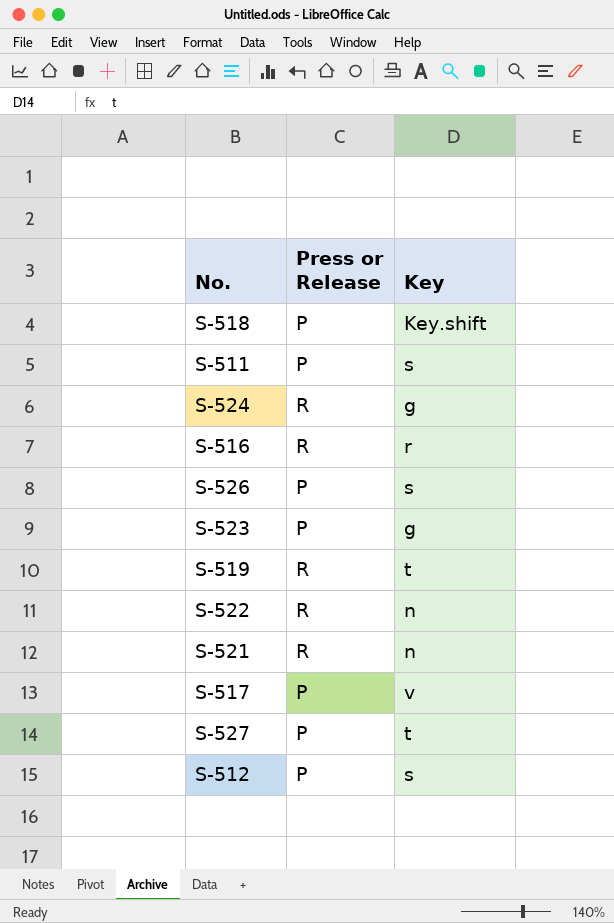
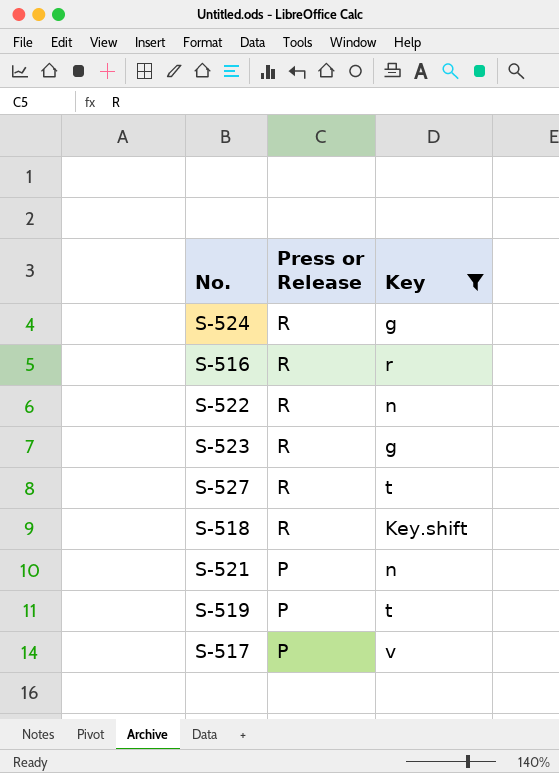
filter: none -> Key != s
row order: none -> Press or Release descending
S-523 | Press or Release: P -> R
S-527 | Press or Release: P -> R
S-518 | Press or Release: P -> R
S-521 | Press or Release: R -> P
S-519 | Press or Release: R -> P

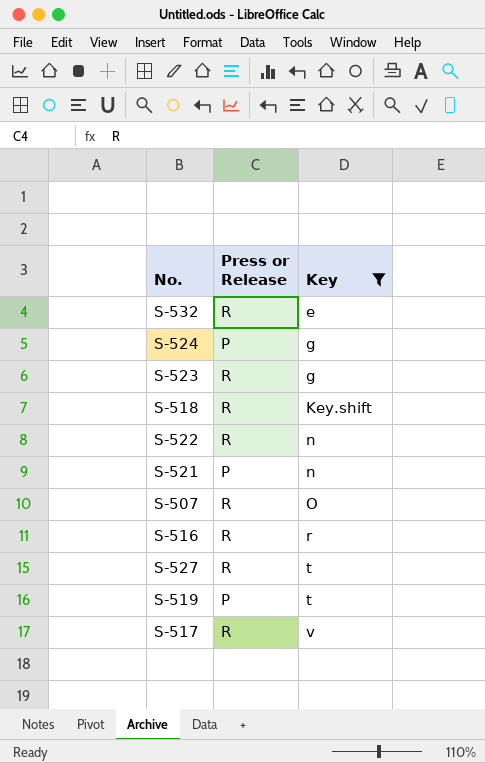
row order: Press or Release descending -> Key ascending
row S-532: none -> R | e
S-524 | Press or Release: R -> P
row S-507: none -> R | O
S-517 | Press or Release: P -> R

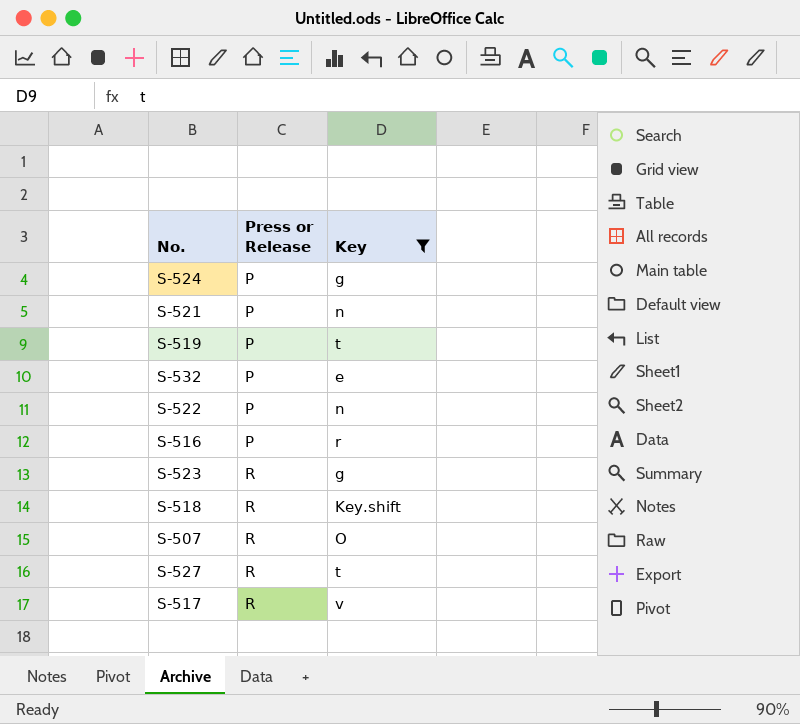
row order: Key ascending -> Press or Release ascending
S-532 | Press or Release: R -> P
S-522 | Press or Release: R -> P
S-516 | Press or Release: R -> P

